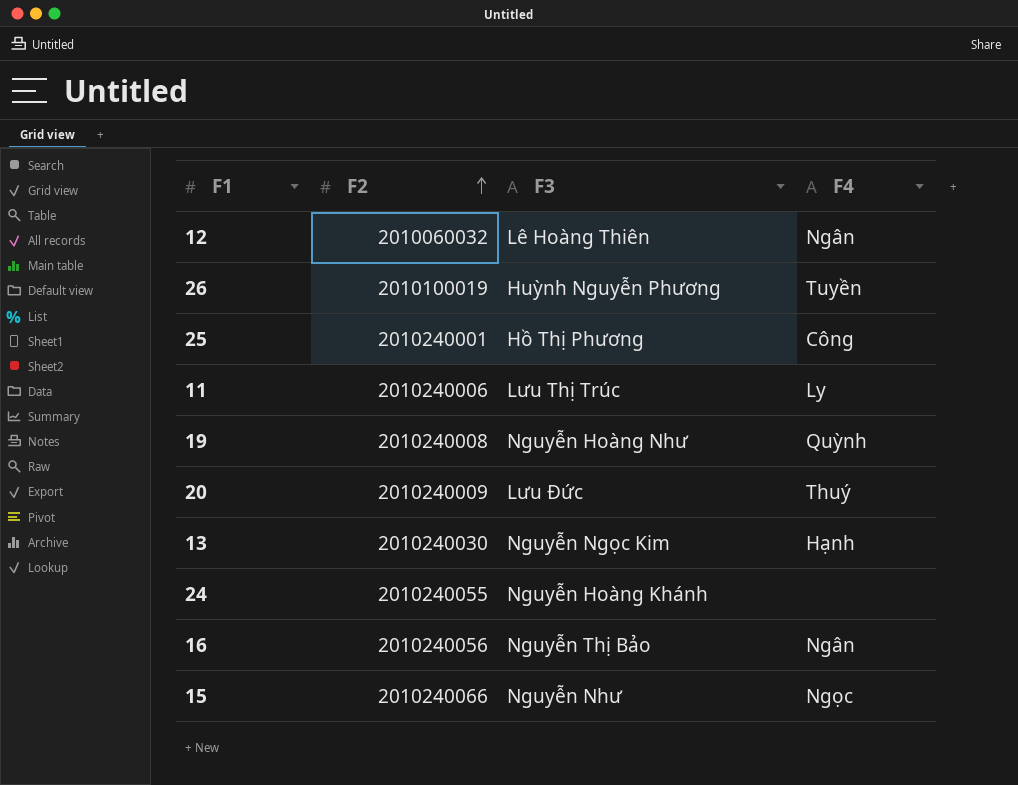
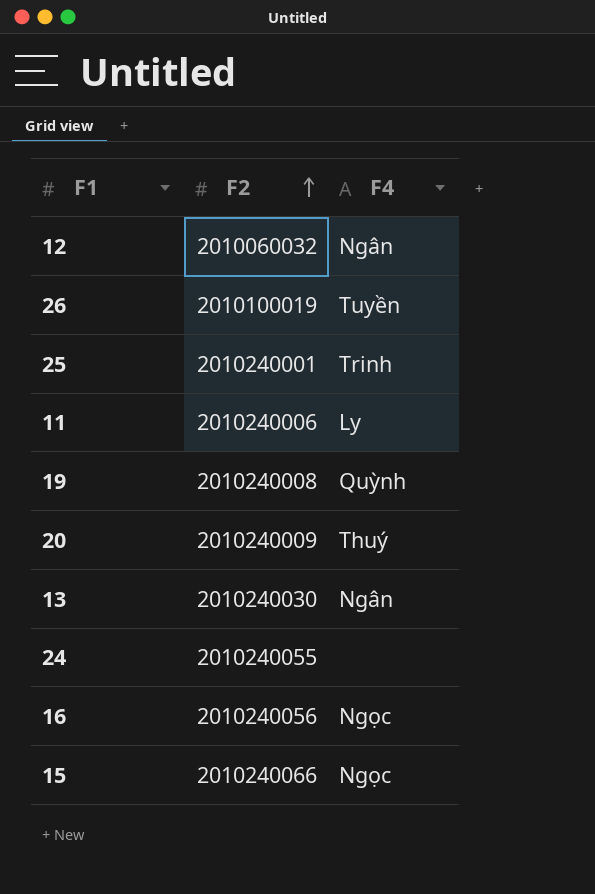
column F3 | position: 3 -> none
25 | F4: Công -> Trinh
13 | F4: Hạnh -> Ngân
16 | F4: Ngân -> Ngọc

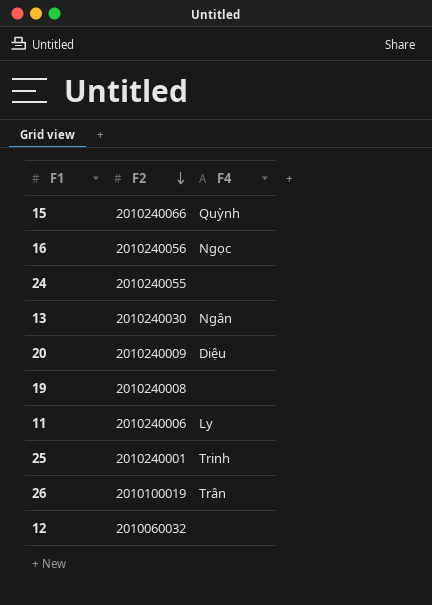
row order: F2 ascending -> F2 descending
15 | F4: Ngọc -> Quỳnh
20 | F4: Thuý -> Diệu
19 | F4: Quỳnh -> none
26 | F4: Tuyền -> Trân
12 | F4: Ngân -> none

